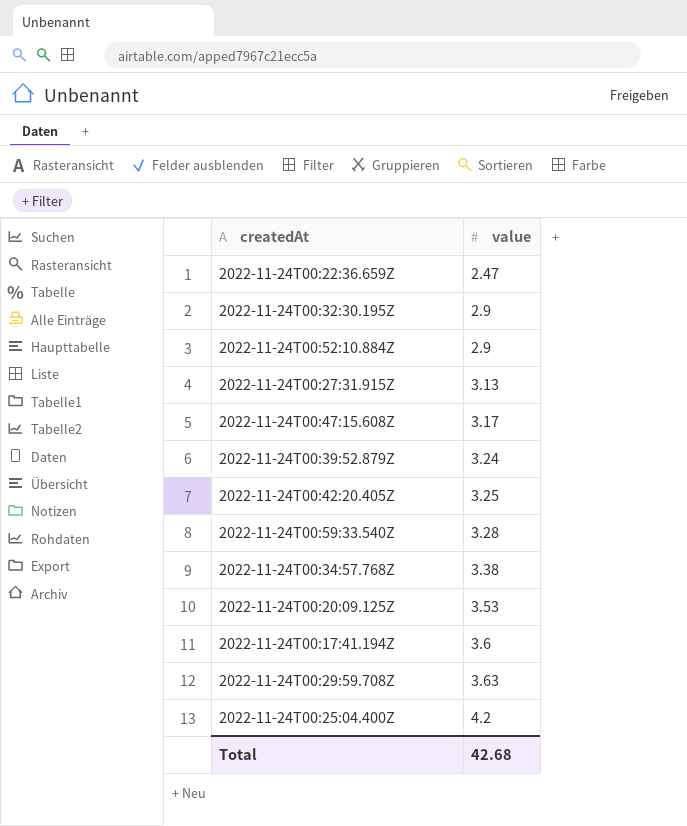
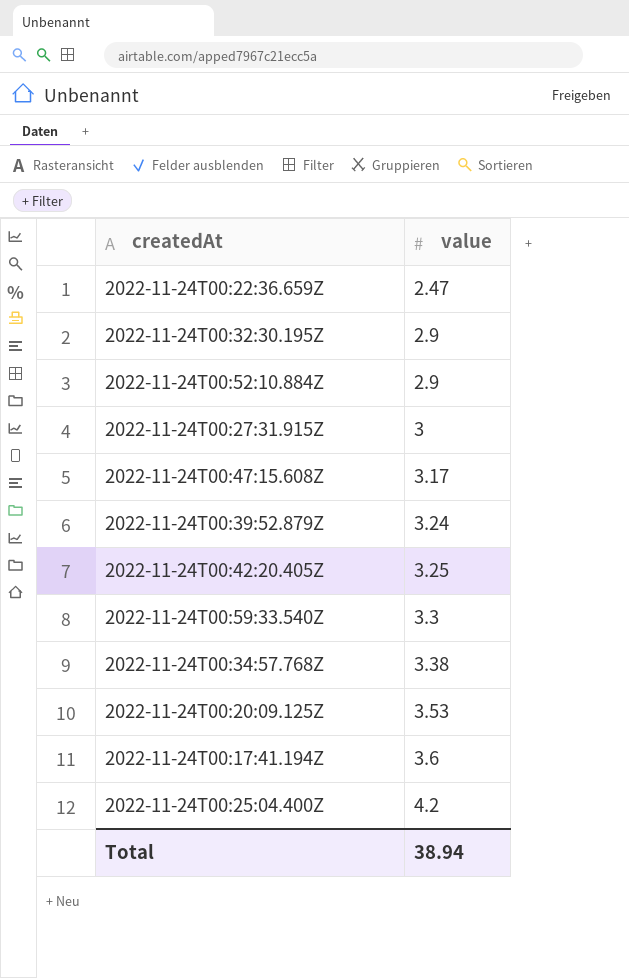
row 2022-11-24T00:29:59.708Z: 3.63 -> none
2022-11-24T00:27:31.915Z | value: 3.13 -> 3
2022-11-24T00:59:33.540Z | value: 3.28 -> 3.3
Total | value: 42.68 -> 38.94

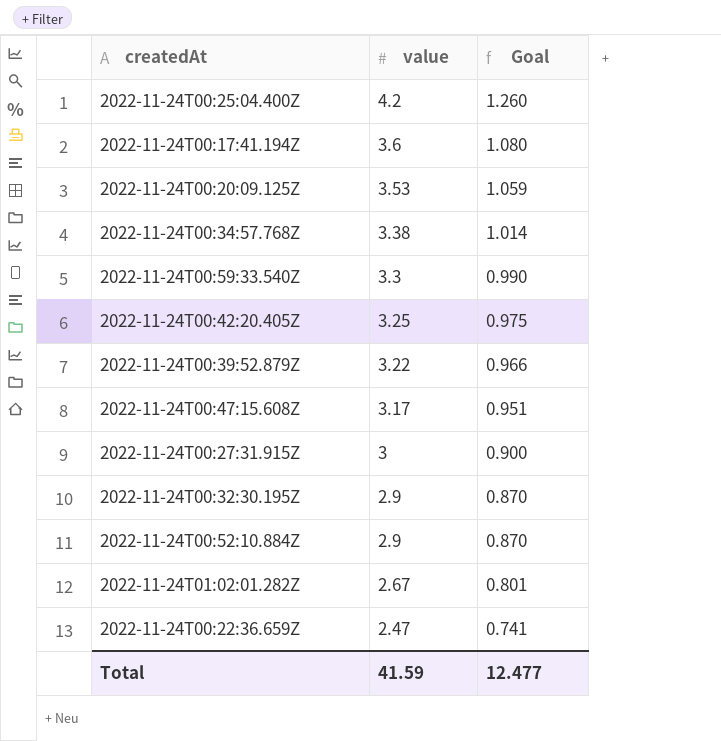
row order: value ascending -> value descending
column Goal | formula: none -> [value] * 0.3
2022-11-24T00:39:52.879Z | value: 3.24 -> 3.22
row 2022-11-24T01:02:01.282Z: none -> 2.67 | 0.801
Total | value: 38.94 -> 41.59

